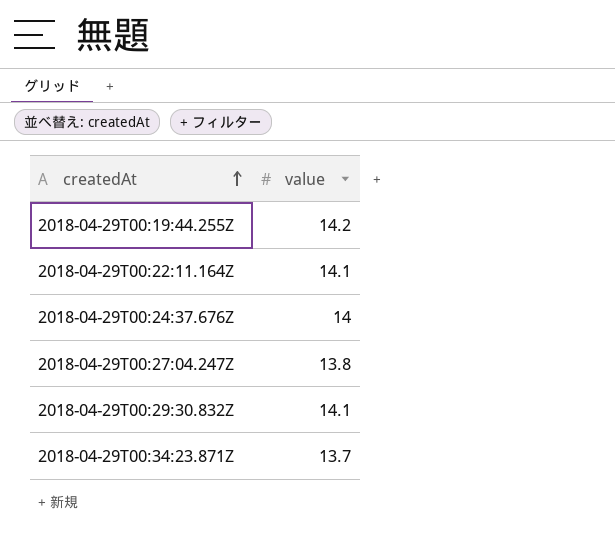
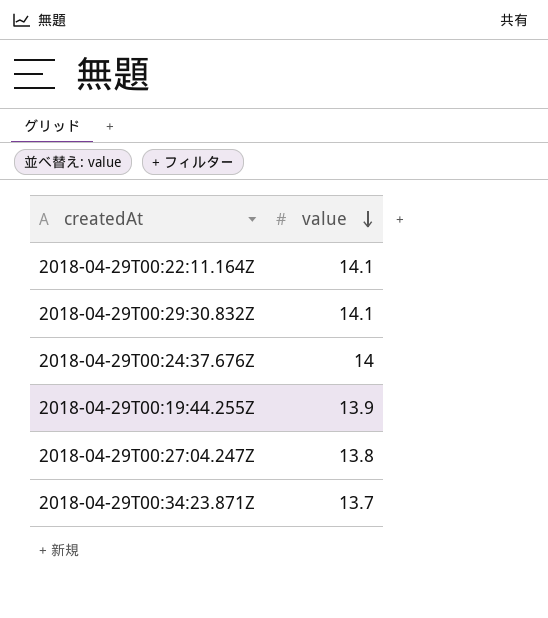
row order: createdAt ascending -> value descending
2018-04-29T00:19:44.255Z | value: 14.2 -> 13.9

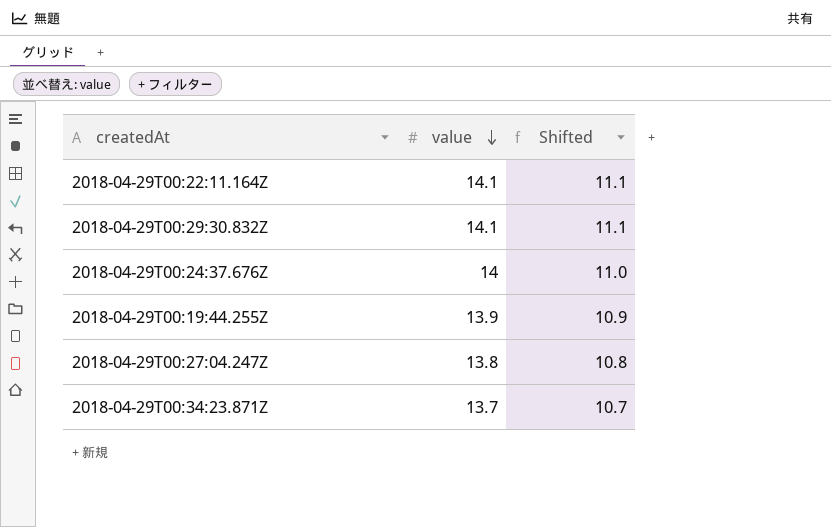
column Shifted | formula: none -> [value] - 3

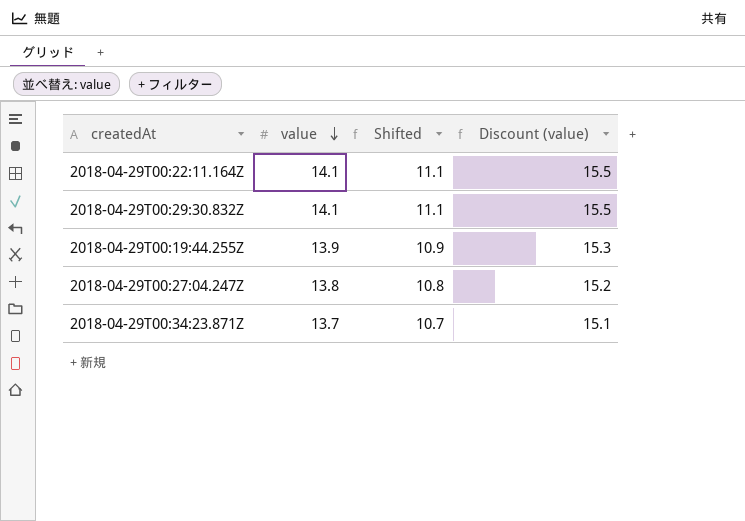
column Discount (value) | formula: none -> [value] * 1.1
row 2018-04-29T00:24:37.676Z: 14 | 11.0 -> none

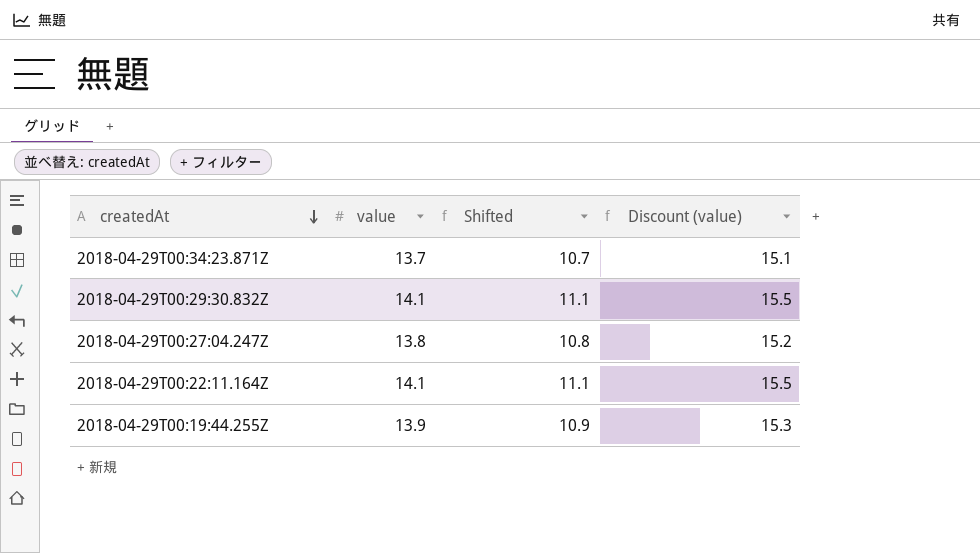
row order: value descending -> createdAt descending

